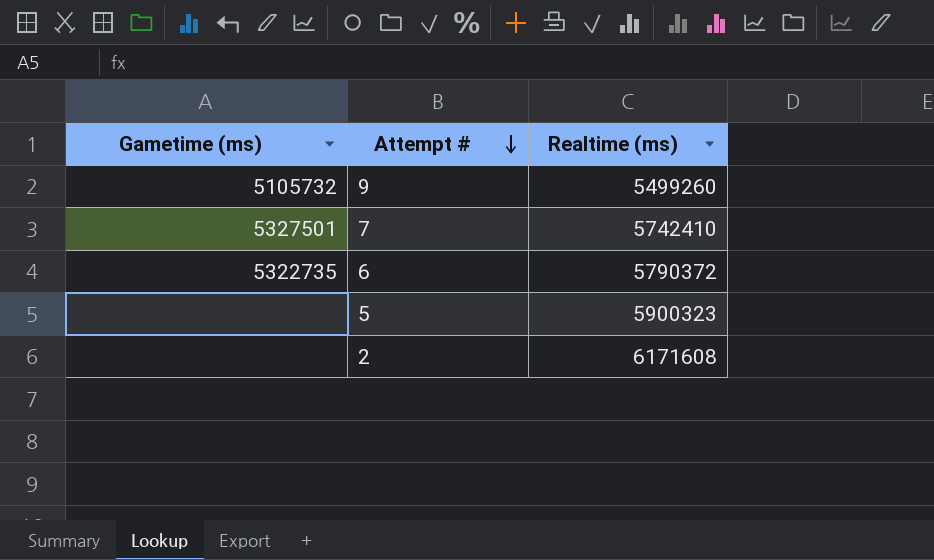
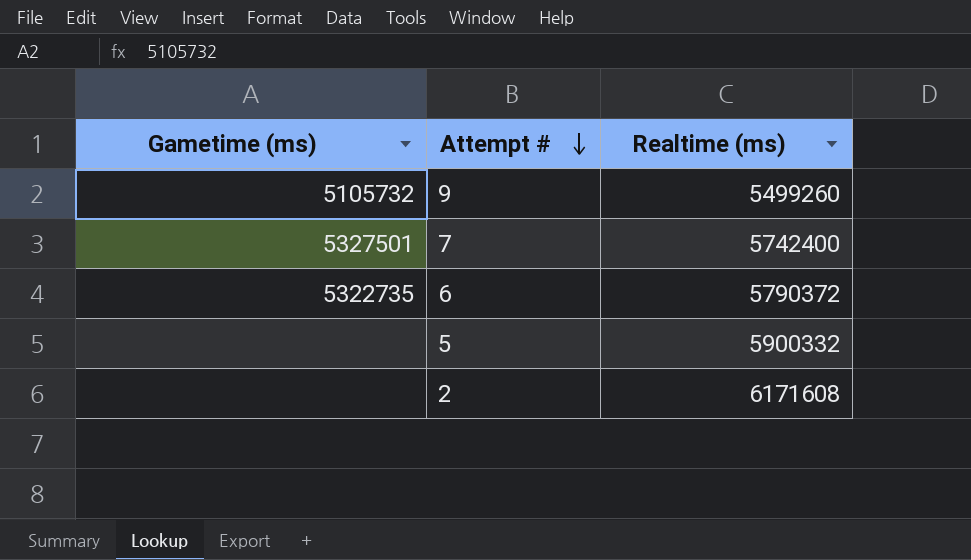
7 | Realtime (ms): 5742410 -> 5742400
5 | Realtime (ms): 5900323 -> 5900332

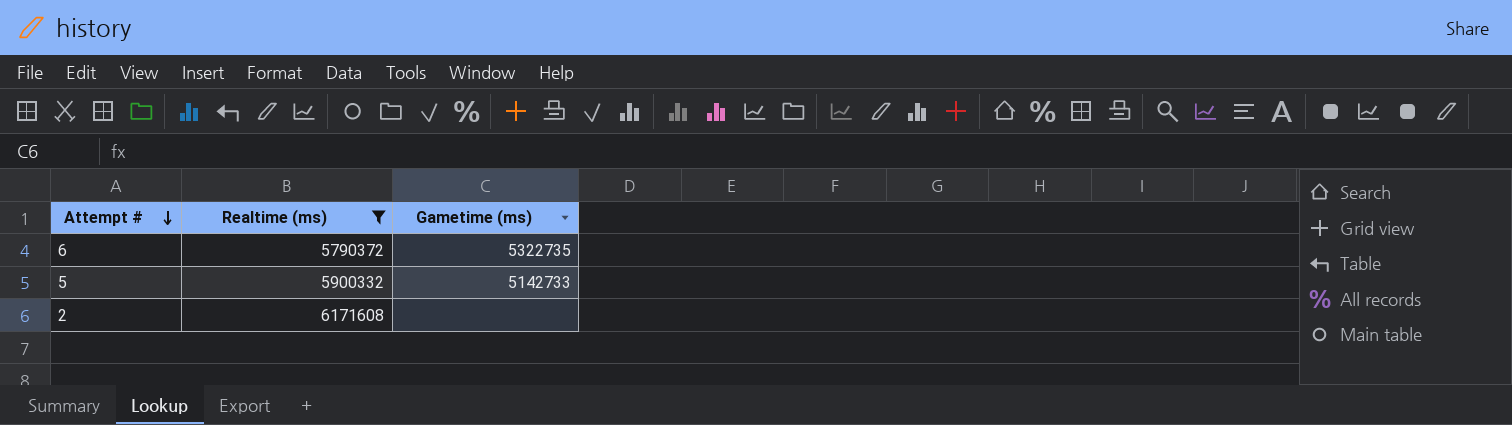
filter: none -> Realtime (ms) >= 5790372
column Gametime (ms) | position: 1 -> 3
5 | Gametime (ms): none -> 5142733

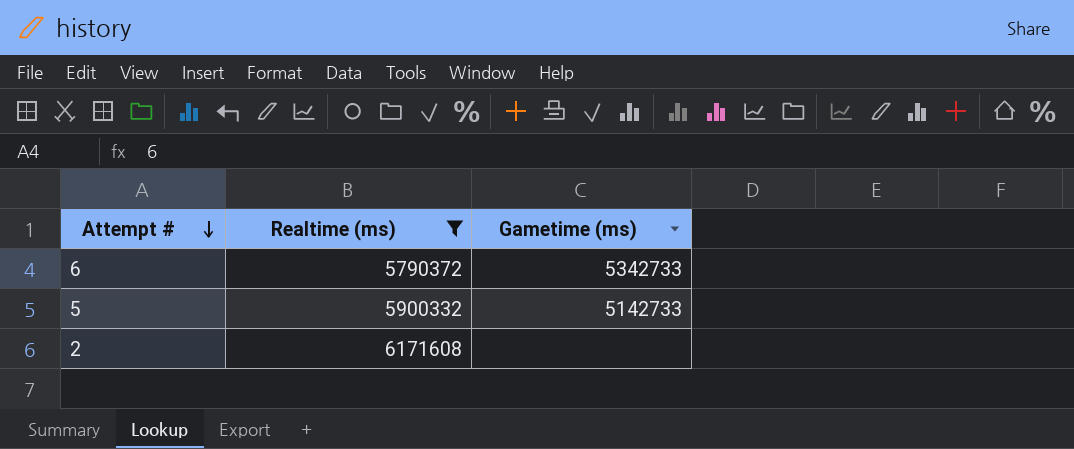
6 | Gametime (ms): 5322735 -> 5342733

